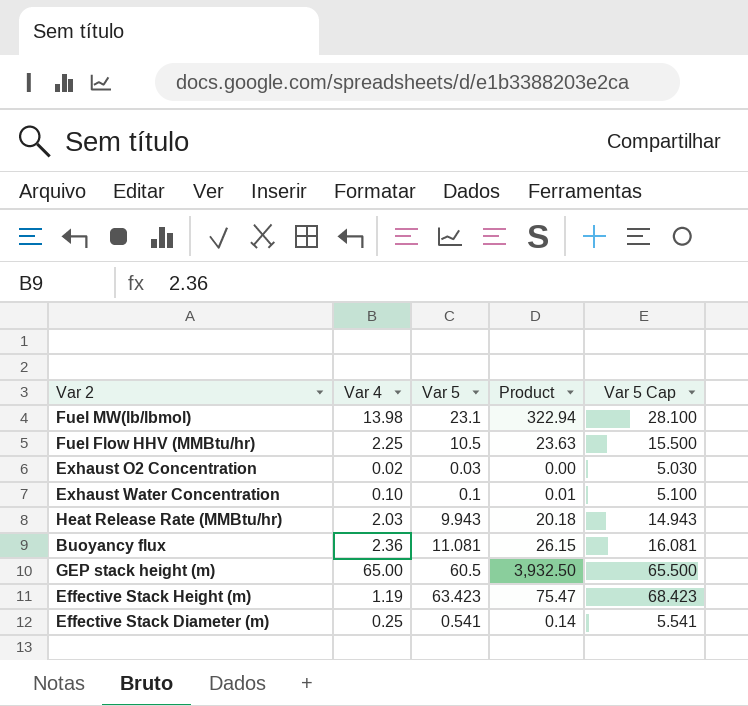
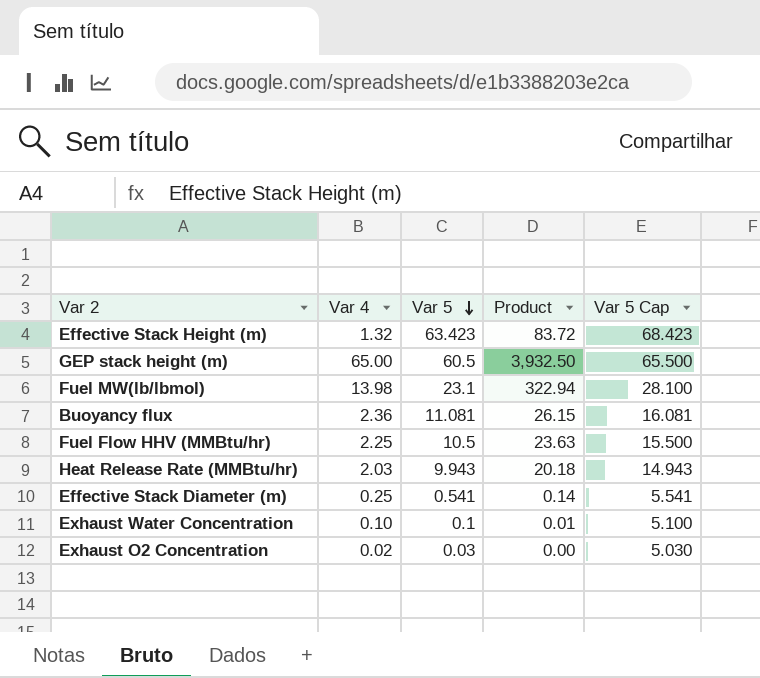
row order: none -> Var 5 descending
Effective Stack Height (m) | Var 4: 1.19 -> 1.32
Effective Stack Height (m) | Product: 75.47 -> 83.72

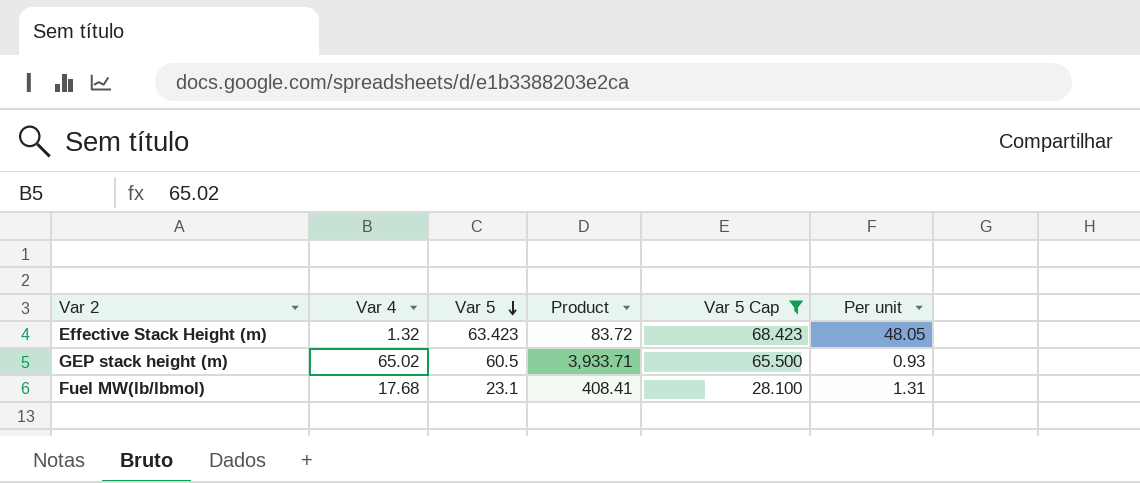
filter: none -> Var 5 Cap >= 28.100
column Per unit | formula: none -> [Var 5] / [Var 4]
GEP stack height (m) | Var 4: 65.00 -> 65.02
GEP stack height (m) | Product: 3,932.50 -> 3,933.71
Fuel MW(lb/lbmol) | Var 4: 13.98 -> 17.68
Fuel MW(lb/lbmol) | Product: 322.94 -> 408.41

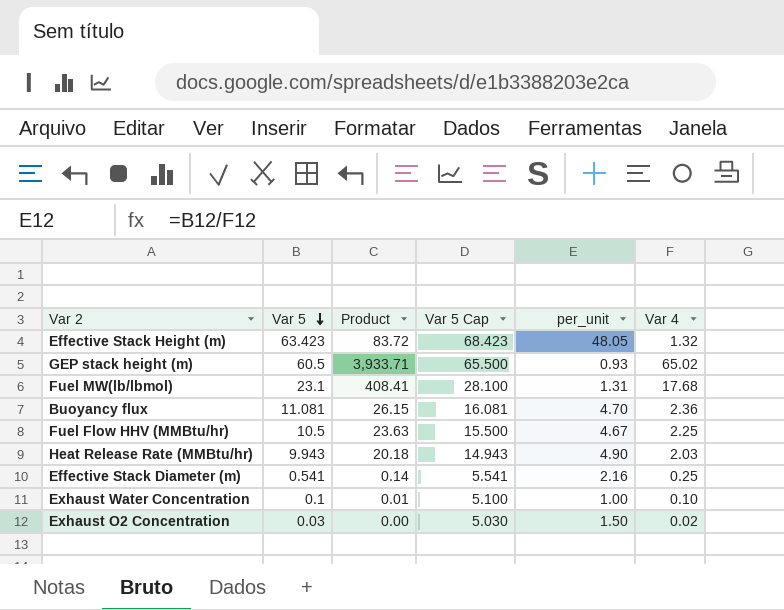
filter: Var 5 Cap >= 28.100 -> none
column name: Per unit -> per_unit
column Var 4 | position: 2 -> 6

